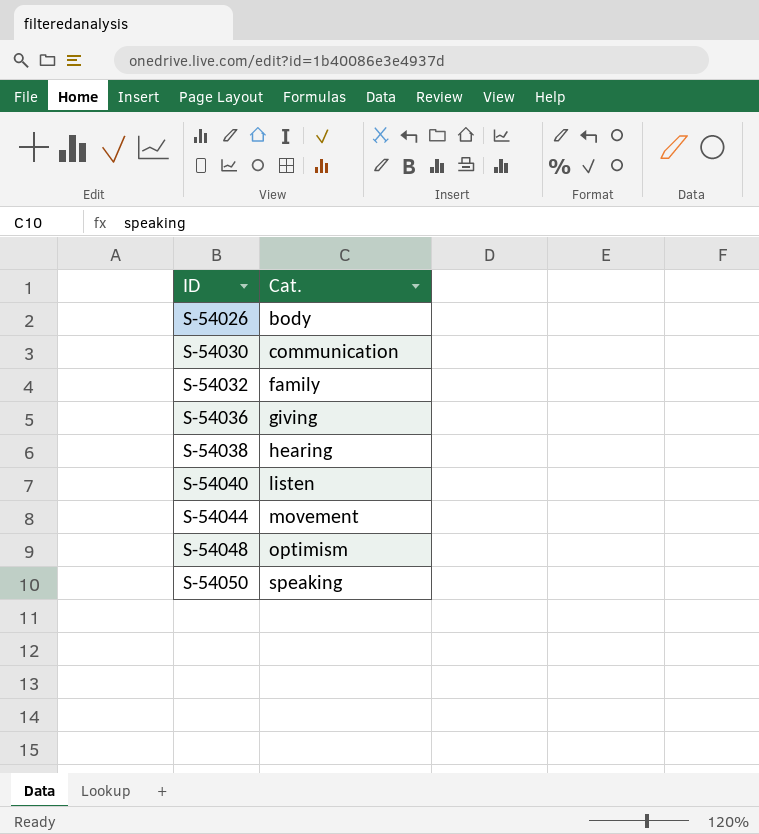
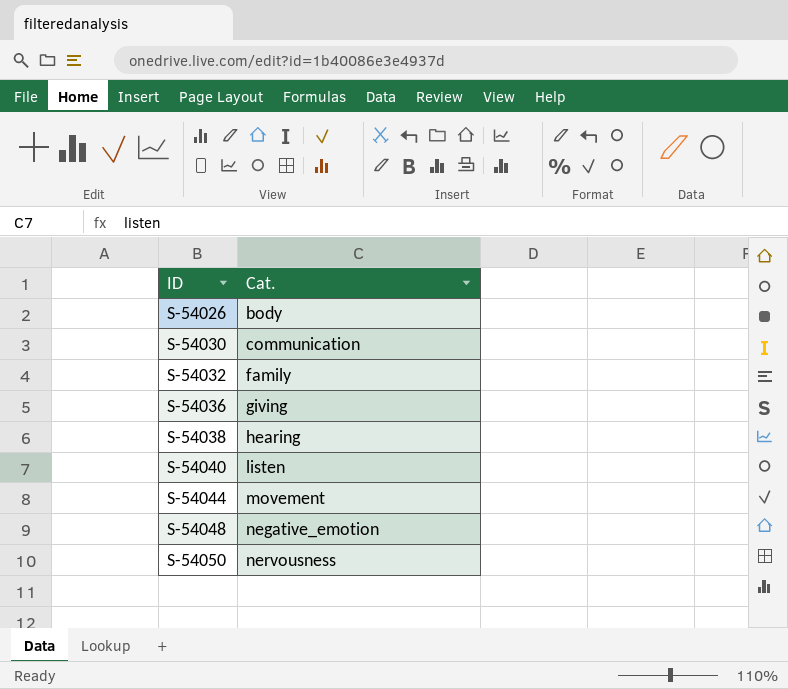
S-54048 | Cat.: optimism -> negative_emotion
S-54050 | Cat.: speaking -> nervousness

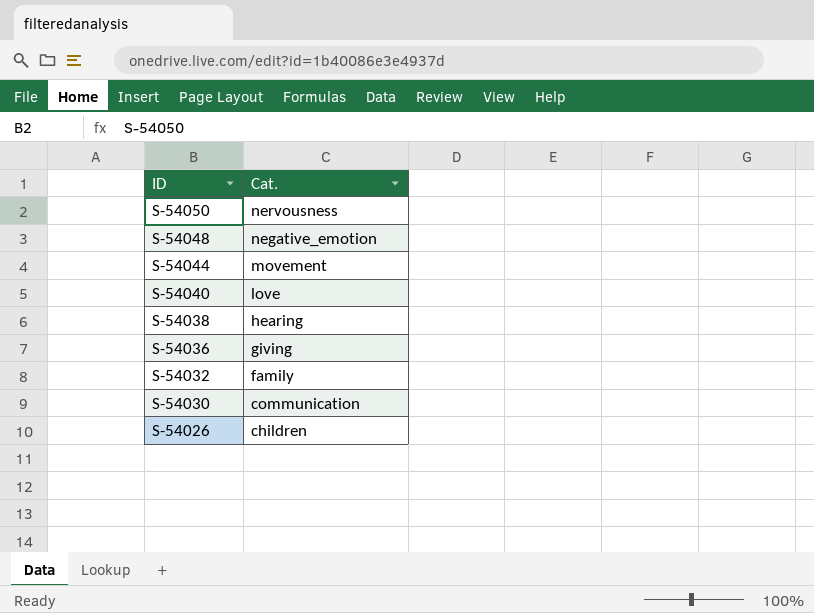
row order: ID ascending -> ID descending
S-54040 | Cat.: listen -> love
S-54026 | Cat.: body -> children

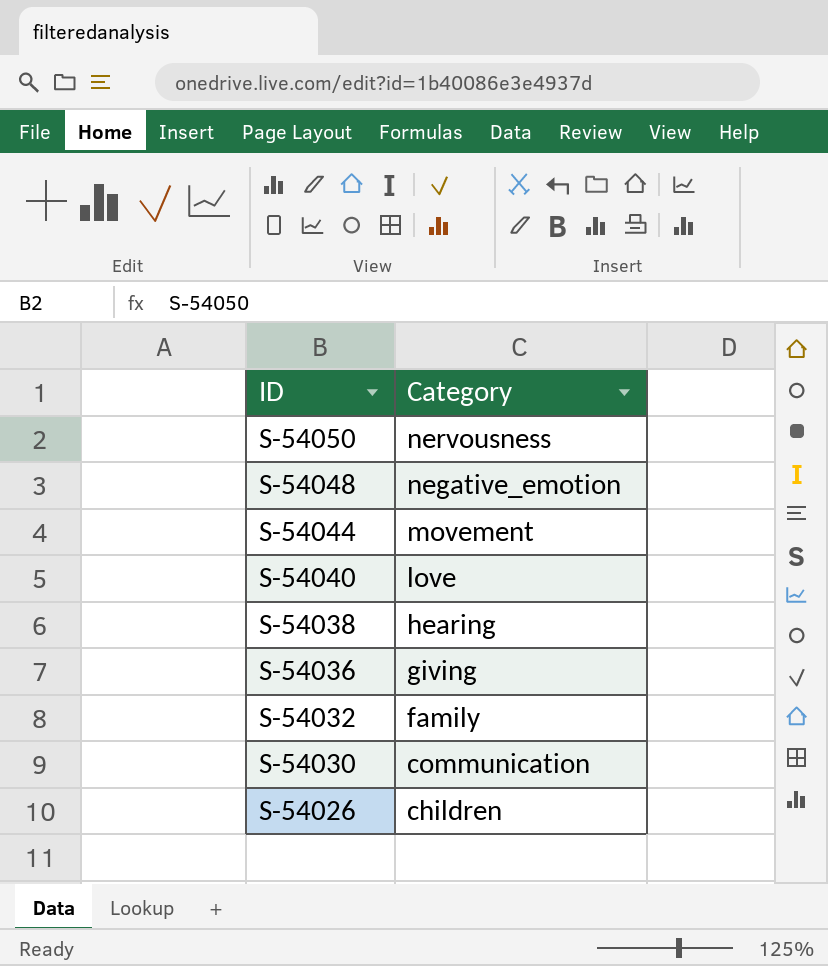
column name: Cat. -> Category

